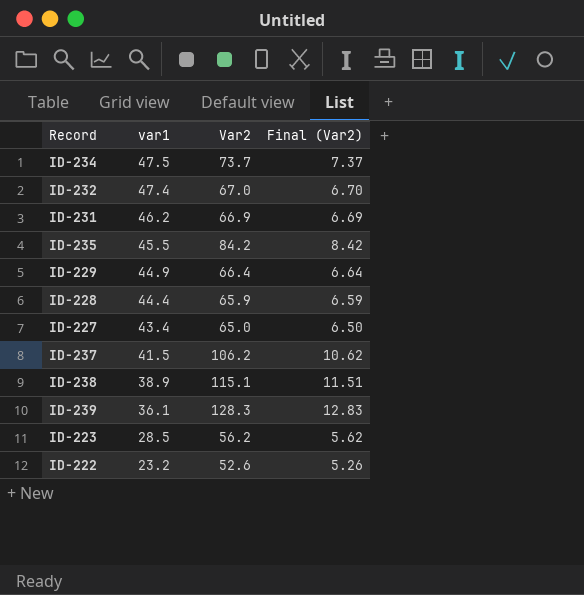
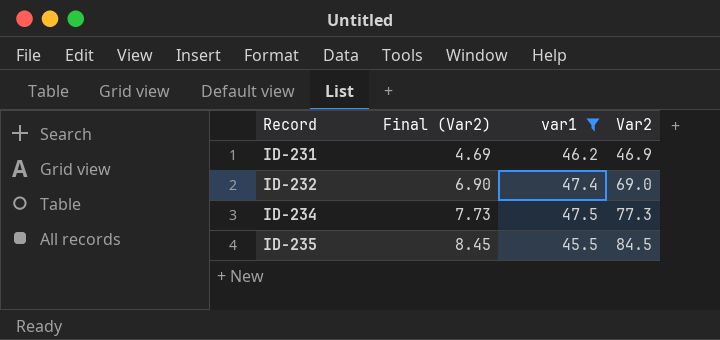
filter: none -> var1 >= 45.5
row order: var1 descending -> Record ascending
column Final (Var2) | position: 4 -> 2
ID-231 | Final (Var2): 6.69 -> 4.69
ID-231 | Var2: 66.9 -> 46.9
ID-232 | Final (Var2): 6.70 -> 6.90
ID-232 | Var2: 67.0 -> 69.0
ID-234 | Final (Var2): 7.37 -> 7.73
ID-234 | Var2: 73.7 -> 77.3
ID-235 | Final (Var2): 8.42 -> 8.45
ID-235 | Var2: 84.2 -> 84.5

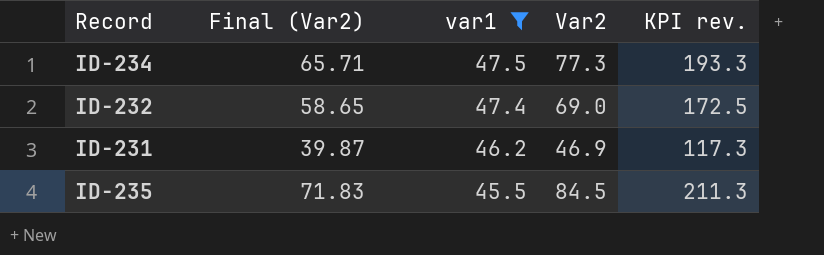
row order: Record ascending -> var1 descending
column Final (Var2) | formula: [Var2] * 0.1 -> [Var2] * 0.85
column KPI rev. | formula: none -> [Var2] * 2.5

